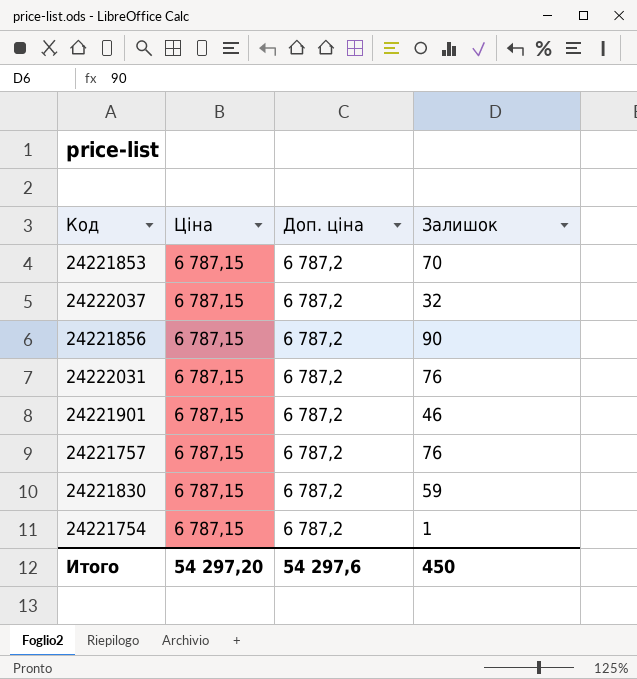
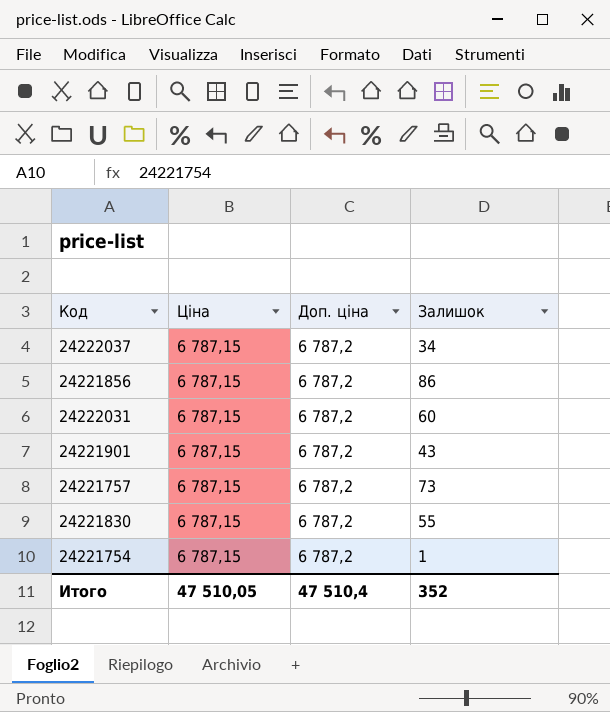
row 24221853: 6 787,15 | 6 787,2 | 70 -> none
24222037 | Залишок: 32 -> 34
24221856 | Залишок: 90 -> 86
24222031 | Залишок: 76 -> 60
24221901 | Залишок: 46 -> 43
24221757 | Залишок: 76 -> 73
24221830 | Залишок: 59 -> 55
Итого | Ціна: 54 297,20 -> 47 510,05
Итого | Доп. ціна: 54 297,6 -> 47 510,4
Итого | Залишок: 450 -> 352

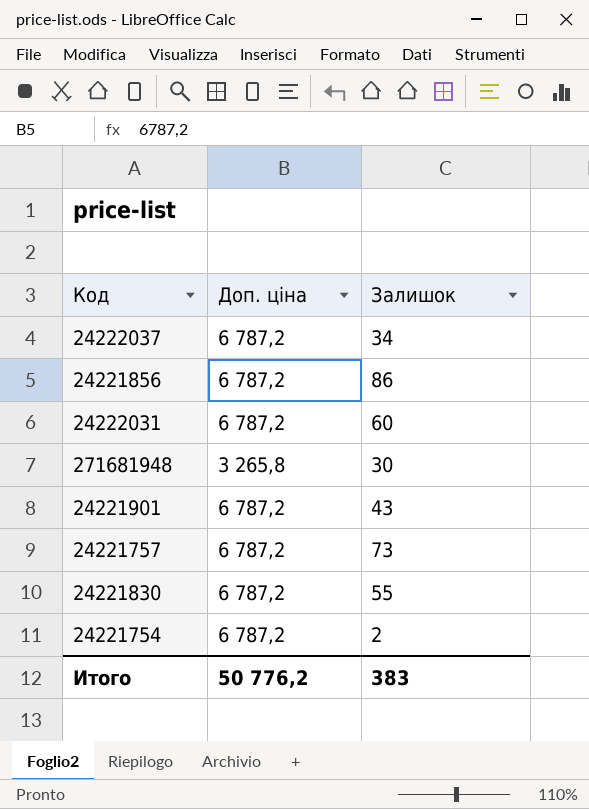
column Ціна | position: 2 -> none
row 271681948: none -> 3 265,8 | 30
24221754 | Залишок: 1 -> 2
Итого | Доп. ціна: 47 510,4 -> 50 776,2
Итого | Залишок: 352 -> 383

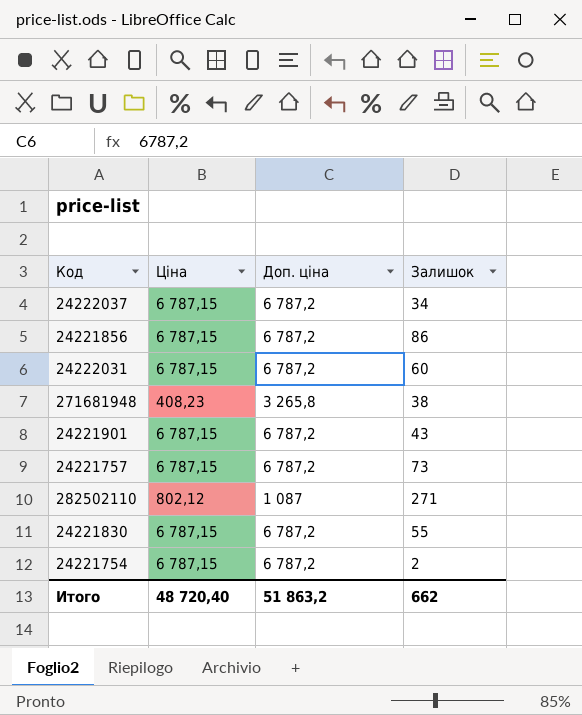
column Ціна | position: none -> 2
271681948 | Залишок: 30 -> 38
row 282502110: none -> 802,12 | 1 087 | 271
Итого | Доп. ціна: 50 776,2 -> 51 863,2
Итого | Залишок: 383 -> 662

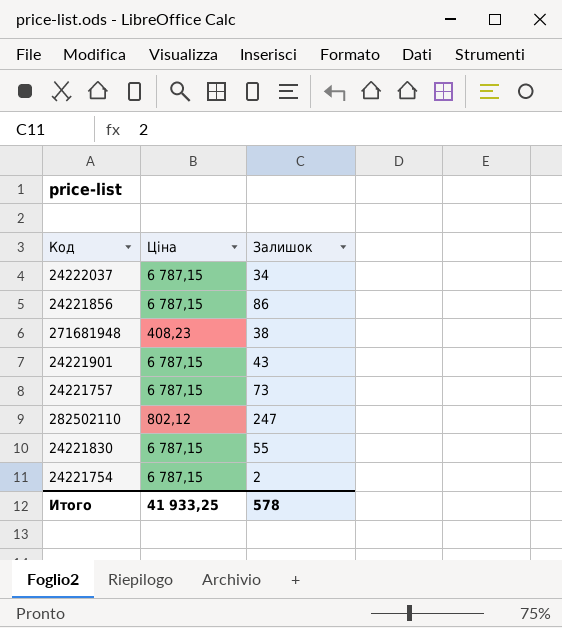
column Доп. ціна | position: 3 -> none
row 24222031: 6 787,15 | 6 787,2 | 60 -> none
282502110 | Залишок: 271 -> 247
Итого | Ціна: 48 720,40 -> 41 933,25
Итого | Залишок: 662 -> 578

